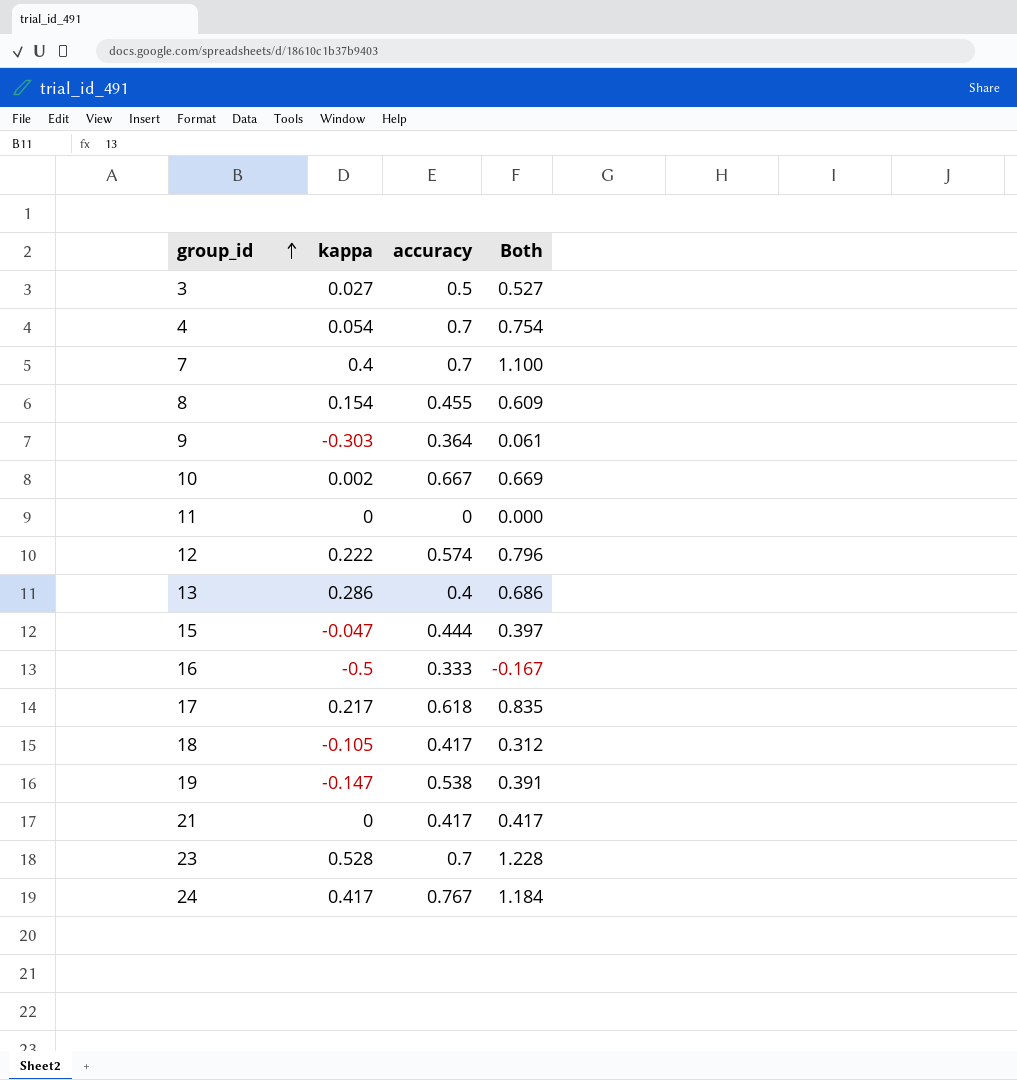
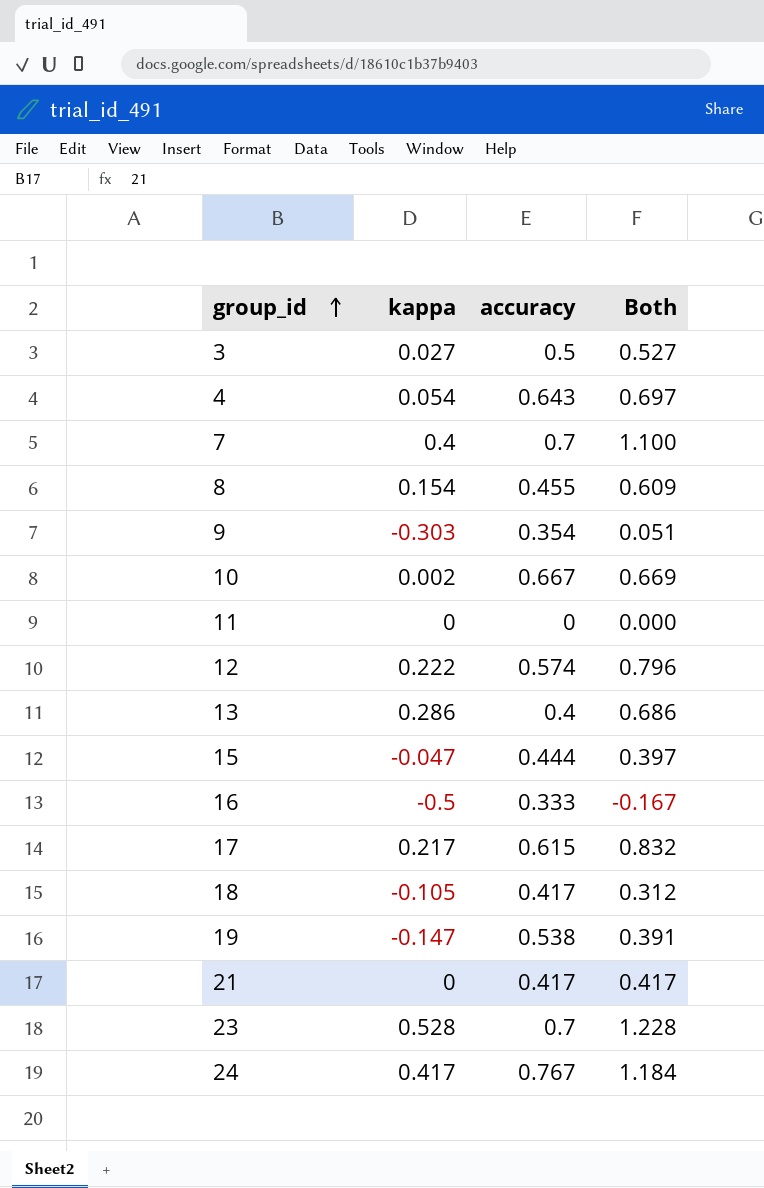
4 | accuracy: 0.7 -> 0.643
4 | Both: 0.754 -> 0.697
9 | accuracy: 0.364 -> 0.354
9 | Both: 0.061 -> 0.051
17 | accuracy: 0.618 -> 0.615
17 | Both: 0.835 -> 0.832

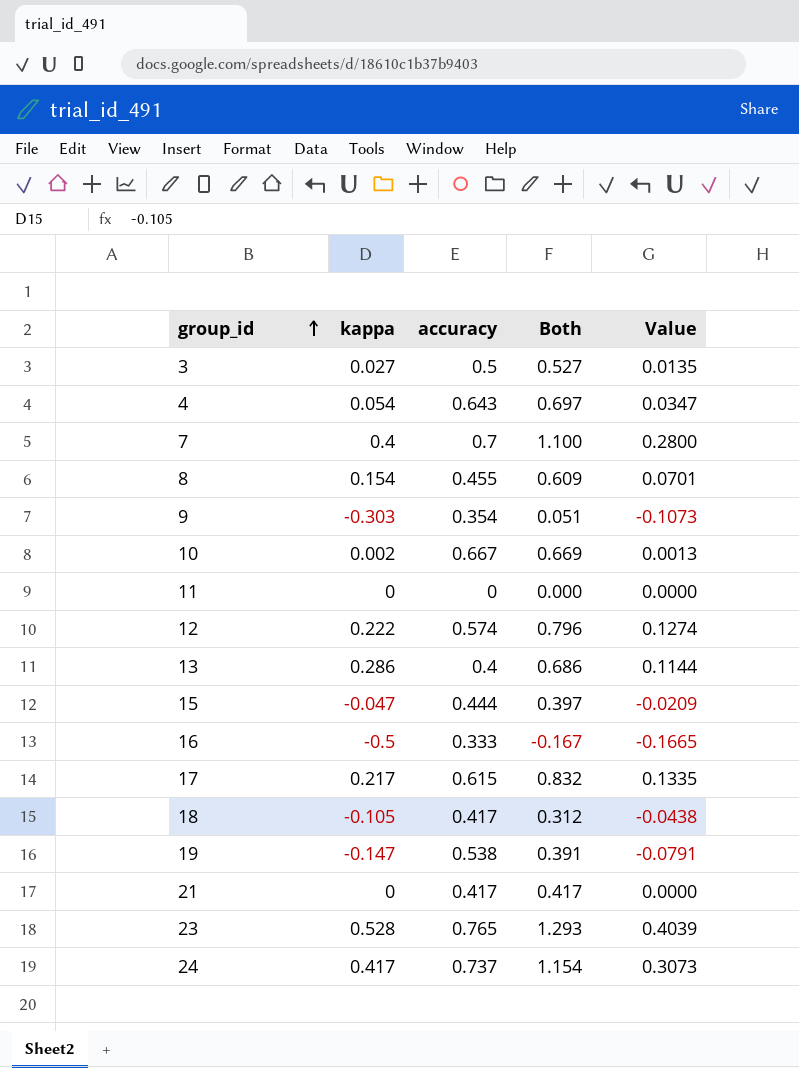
column Value | formula: none -> [kappa] * [accuracy]
23 | accuracy: 0.7 -> 0.765
23 | Both: 1.228 -> 1.293
24 | accuracy: 0.767 -> 0.737
24 | Both: 1.184 -> 1.154

